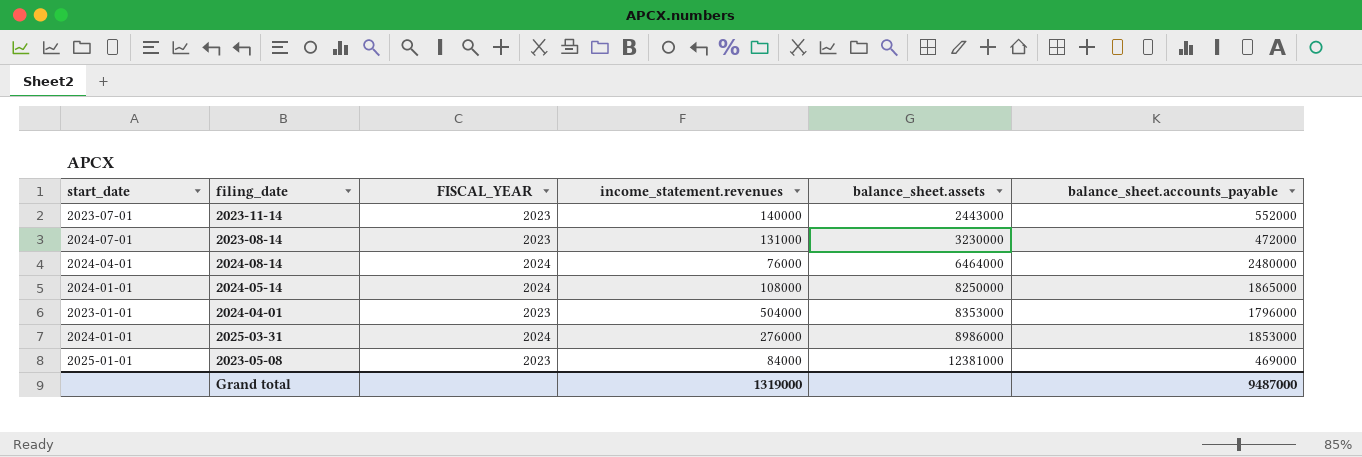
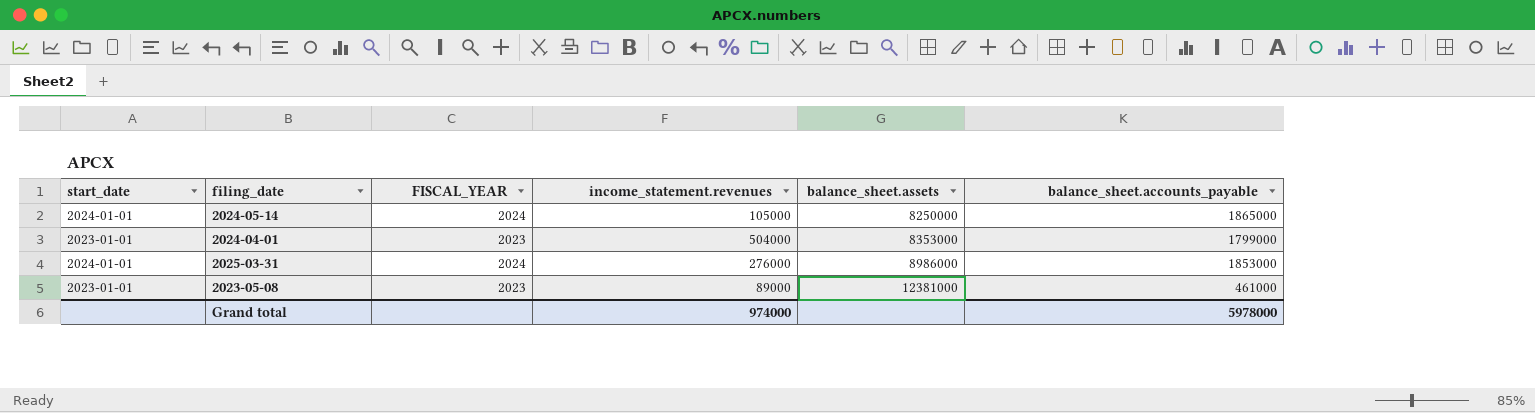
row 2023-11-14: 2023-07-01 | 2023 | 140000 | 2443000 | 552000 -> none
row 2023-08-14: 2024-07-01 | 2023 | 131000 | 3230000 | 472000 -> none
row 2024-08-14: 2024-04-01 | 2024 | 76000 | 6464000 | 2480000 -> none
2024-05-14 | income_statement.revenues: 108000 -> 105000
2024-04-01 | balance_sheet.accounts_payable: 1796000 -> 1799000
2023-05-08 | start_date: 2025-01-01 -> 2023-01-01
2023-05-08 | income_statement.revenues: 84000 -> 89000
2023-05-08 | balance_sheet.accounts_payable: 469000 -> 461000
Grand total | income_statement.revenues: 1319000 -> 974000
Grand total | balance_sheet.accounts_payable: 9487000 -> 5978000

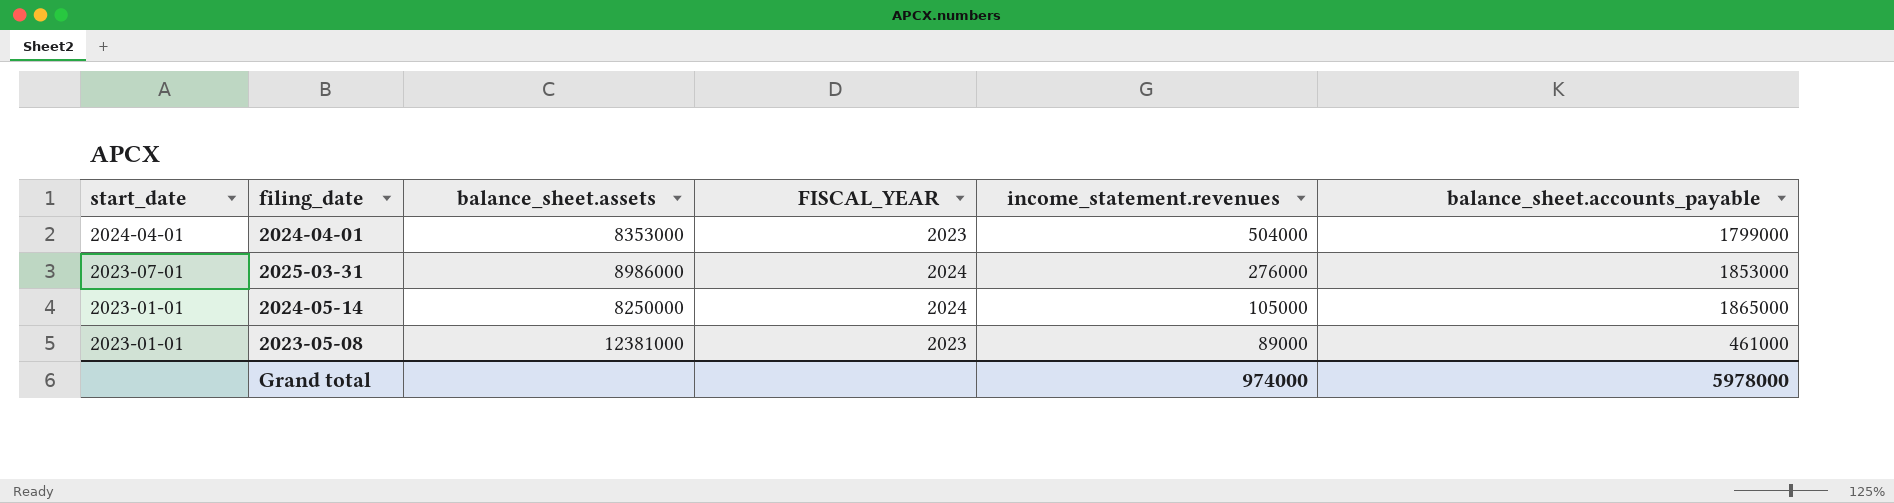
row order: balance_sheet.assets ascending -> start_date descending
column balance_sheet.assets | position: 5 -> 3
2024-04-01 | start_date: 2023-01-01 -> 2024-04-01
2025-03-31 | start_date: 2024-01-01 -> 2023-07-01
2024-05-14 | start_date: 2024-01-01 -> 2023-01-01

